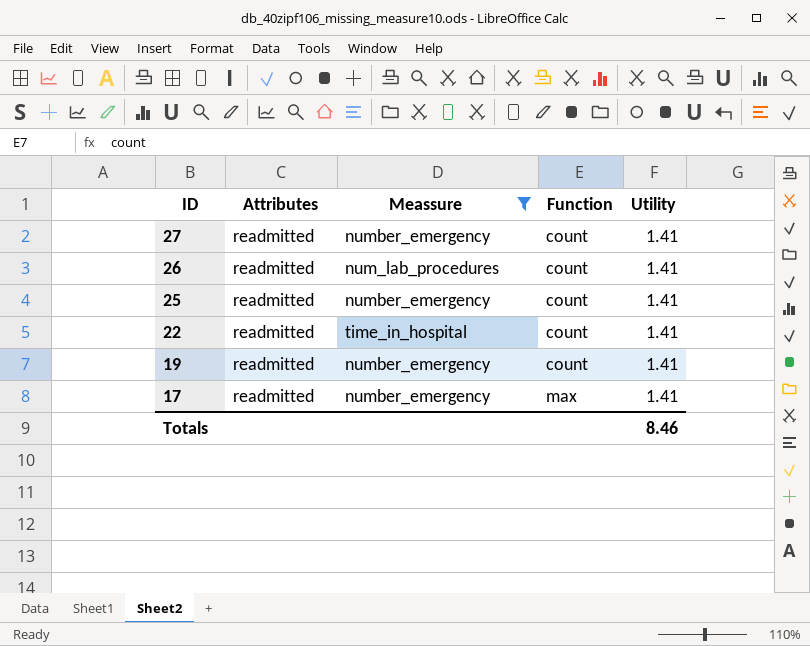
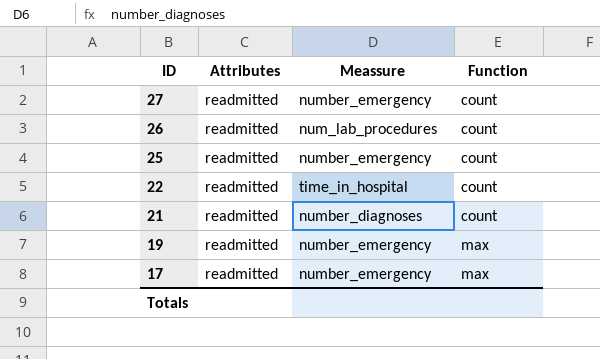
filter: Meassure != number_diagnoses -> none
column Utility | position: 5 -> none
19 | Function: count -> max

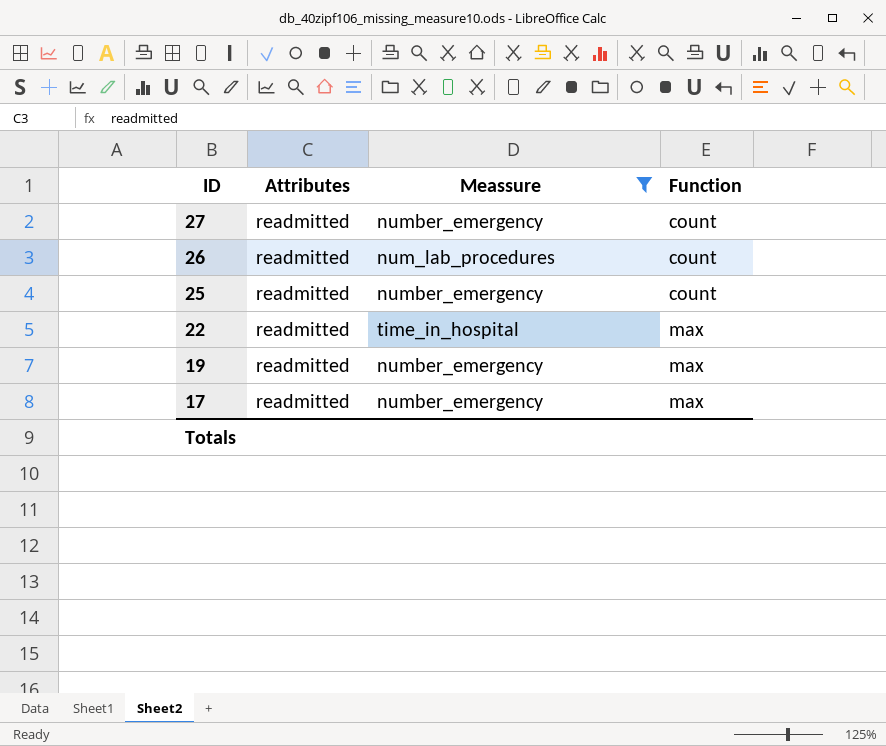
filter: none -> Meassure != number_diagnoses
22 | Function: count -> max

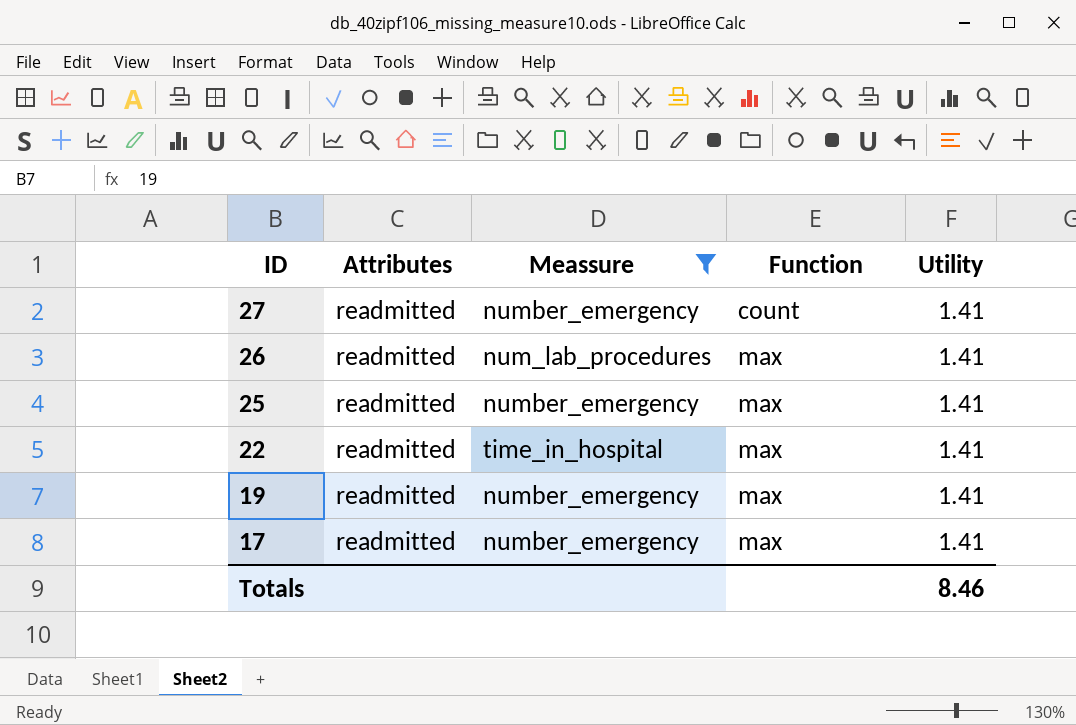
column Utility | position: none -> 5
26 | Function: count -> max
25 | Function: count -> max

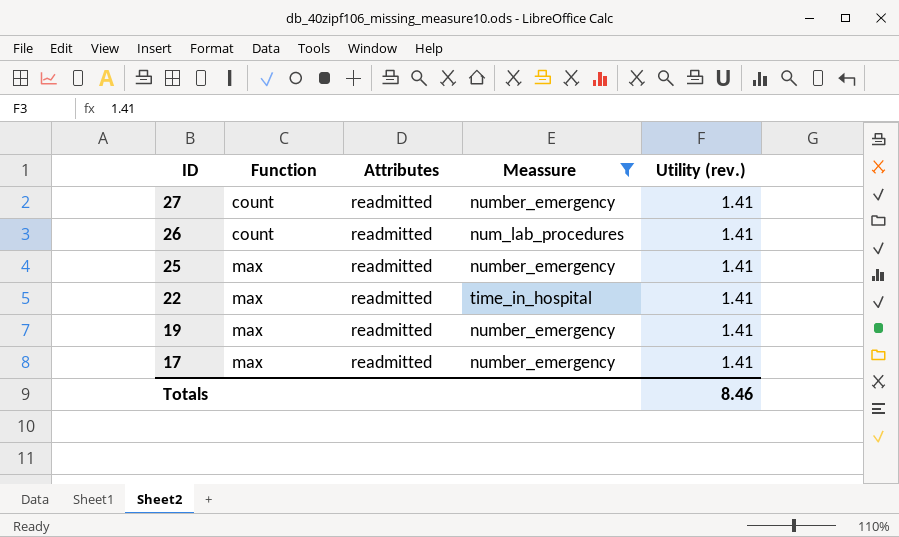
column Function | position: 4 -> 2
column name: Utility -> Utility (rev.)
26 | Function: max -> count

